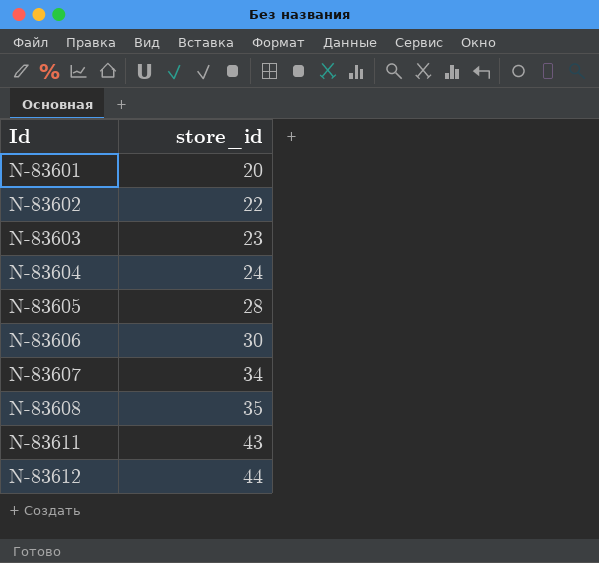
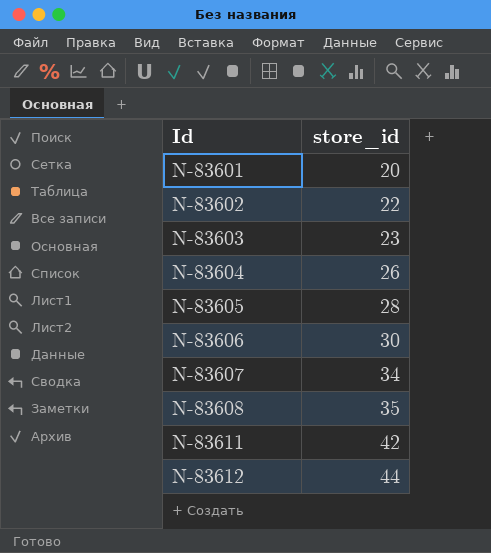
N-83604 | store_id: 24 -> 26
N-83611 | store_id: 43 -> 42

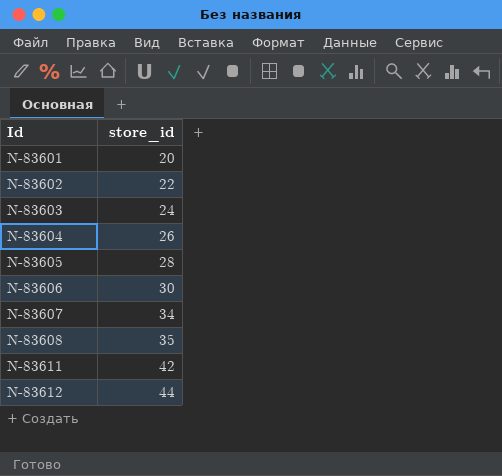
N-83603 | store_id: 23 -> 24

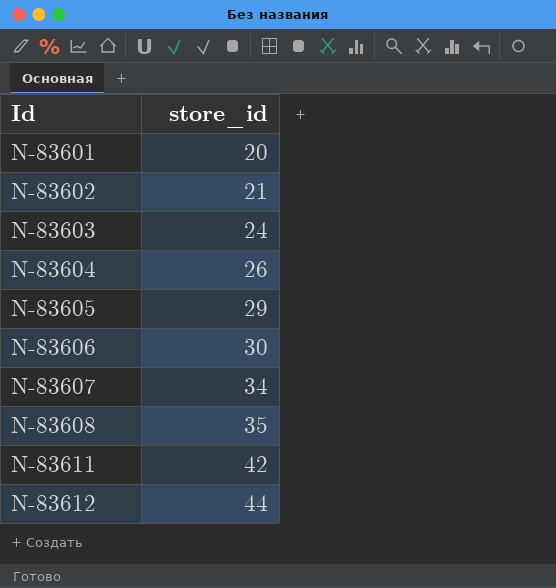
N-83602 | store_id: 22 -> 21
N-83605 | store_id: 28 -> 29

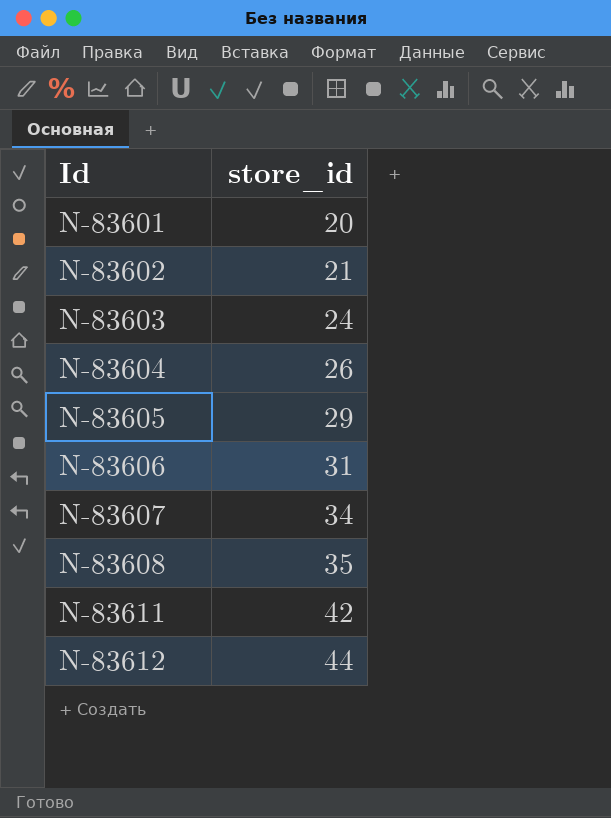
N-83606 | store_id: 30 -> 31

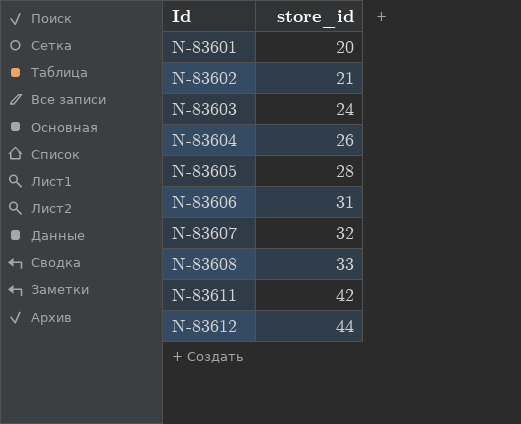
N-83605 | store_id: 29 -> 28
N-83607 | store_id: 34 -> 32
N-83608 | store_id: 35 -> 33

